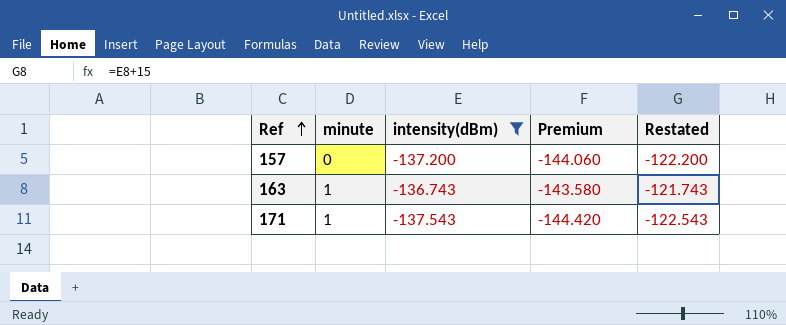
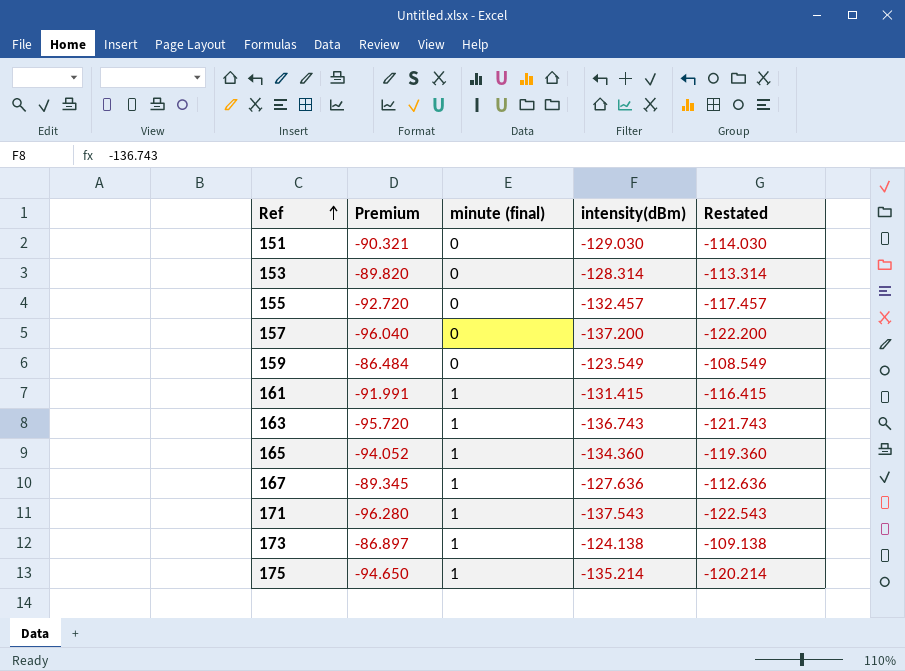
filter: intensity(dBm) <= -136.743 -> none
column Premium | formula: [intensity(dBm)] * 1.05 -> [intensity(dBm)] * 0.7
column Premium | position: 4 -> 2
column name: minute -> minute (final)

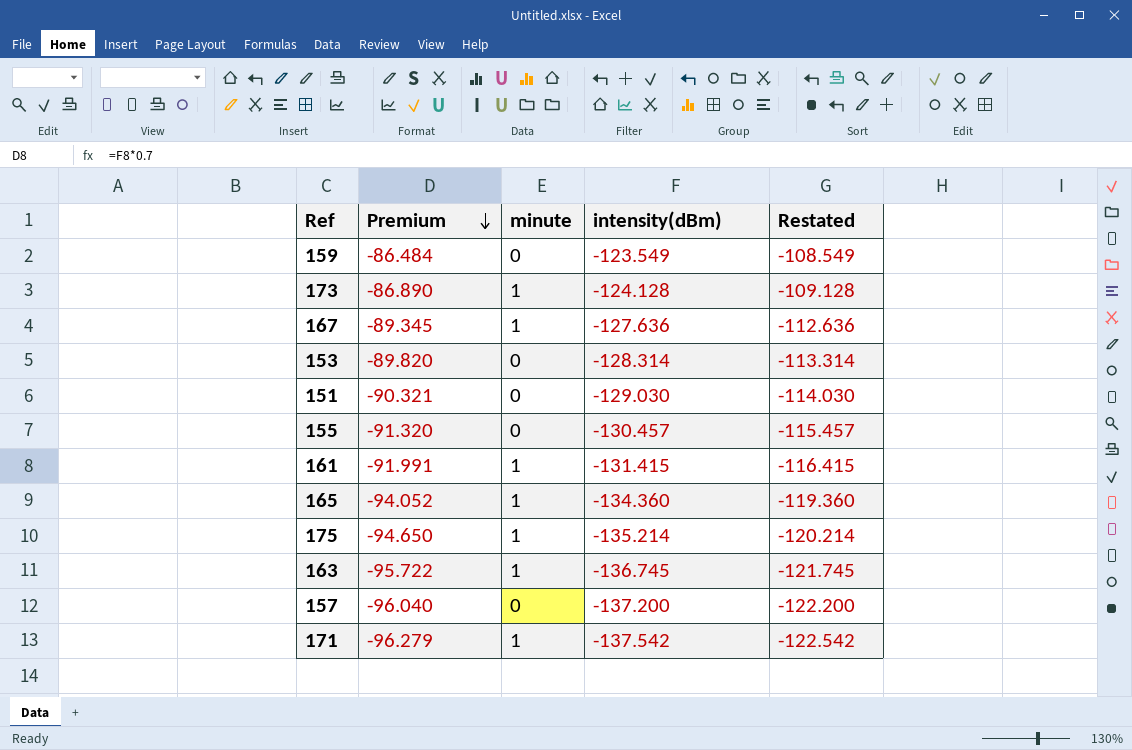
row order: Ref ascending -> Premium descending
column name: minute (final) -> minute
173 | Premium: -86.897 -> -86.890
173 | intensity(dBm): -124.138 -> -124.128
173 | Restated: -109.138 -> -109.128
155 | Premium: -92.720 -> -91.320
155 | intensity(dBm): -132.457 -> -130.457
155 | Restated: -117.457 -> -115.457
163 | Premium: -95.720 -> -95.722
163 | intensity(dBm): -136.743 -> -136.745
163 | Restated: -121.743 -> -121.745
171 | Premium: -96.280 -> -96.279
171 | intensity(dBm): -137.543 -> -137.542
171 | Restated: -122.543 -> -122.542

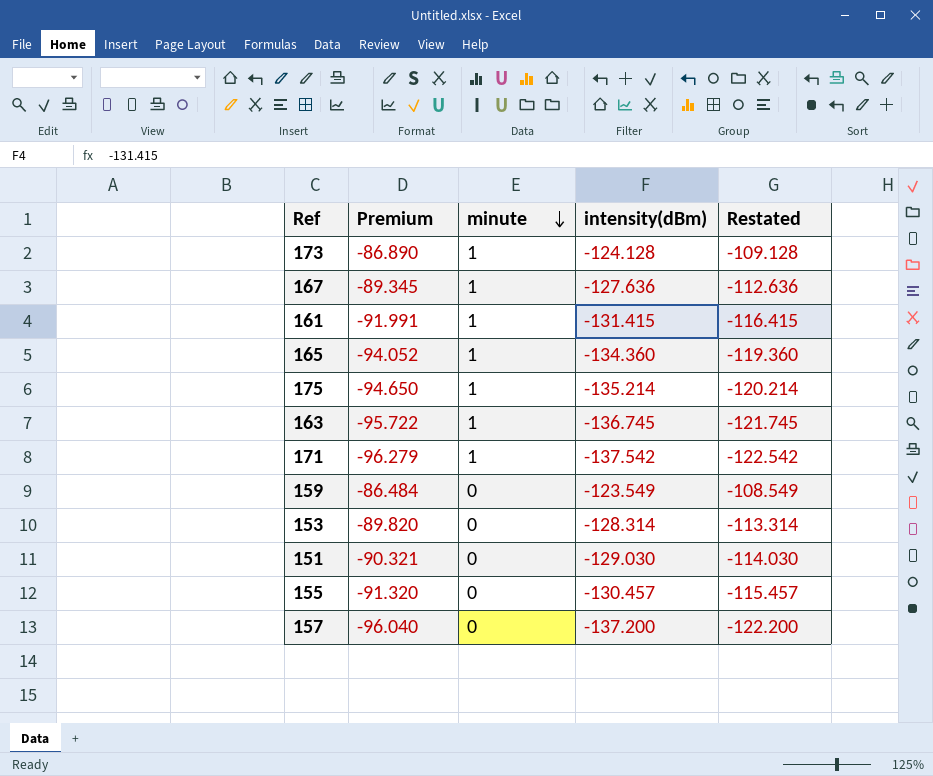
row order: Premium descending -> minute descending

